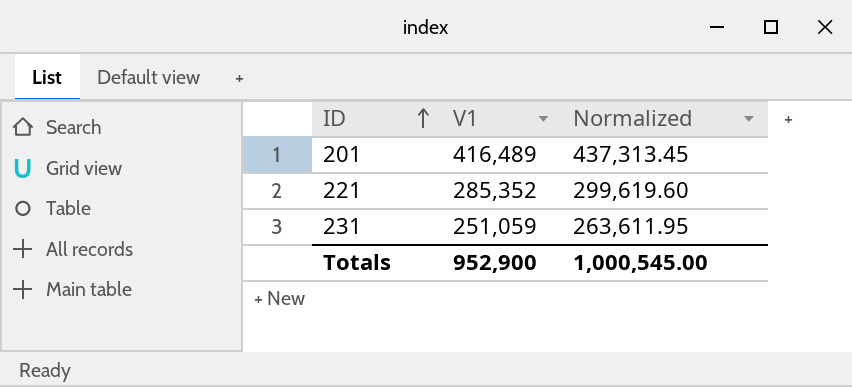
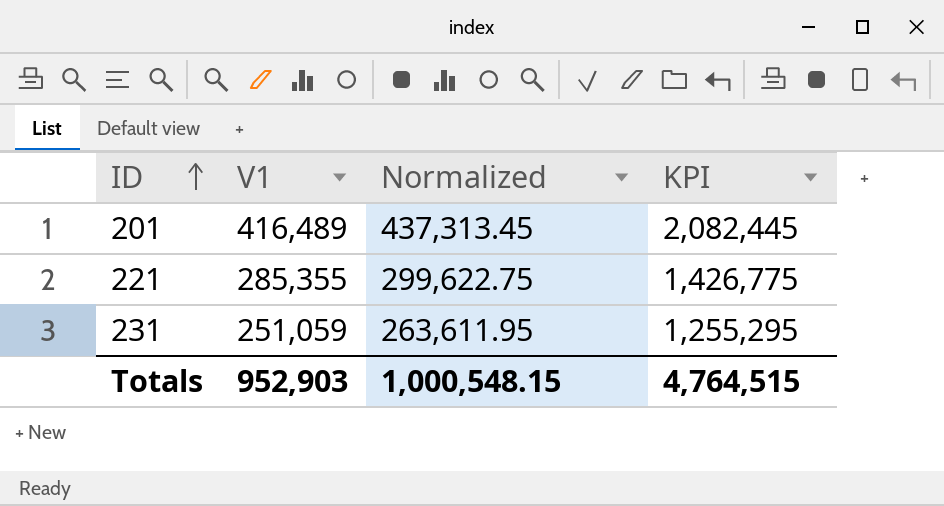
column KPI | formula: none -> [V1] * 5
221 | V1: 285,352 -> 285,355
221 | Normalized: 299,619.60 -> 299,622.75
Totals | V1: 952,900 -> 952,903
Totals | Normalized: 1,000,545.00 -> 1,000,548.15

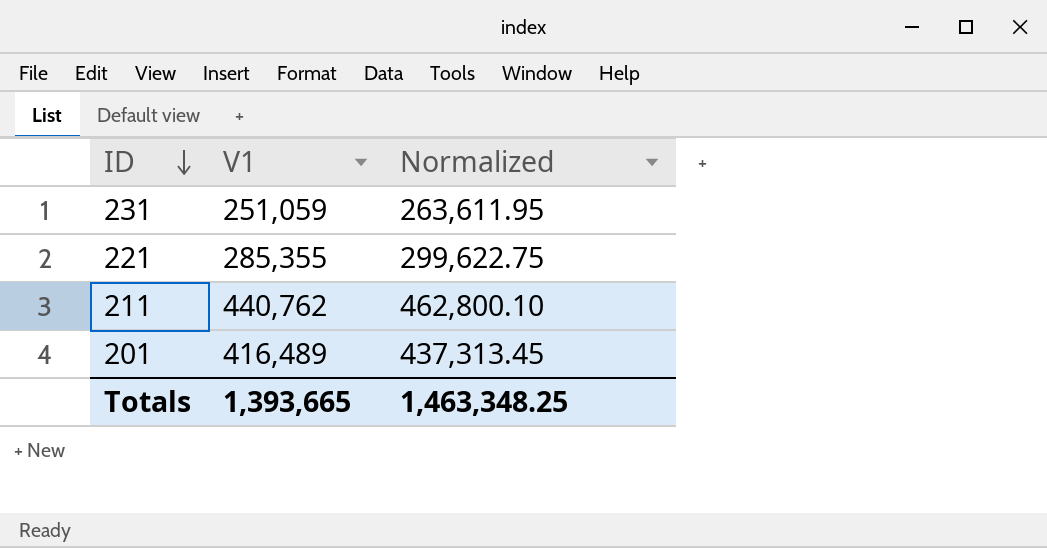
row order: ID ascending -> ID descending
column KPI | formula: [V1] * 5 -> none
row 211: none -> 440,762 | 462,800.10
Totals | V1: 952,903 -> 1,393,665
Totals | Normalized: 1,000,548.15 -> 1,463,348.25

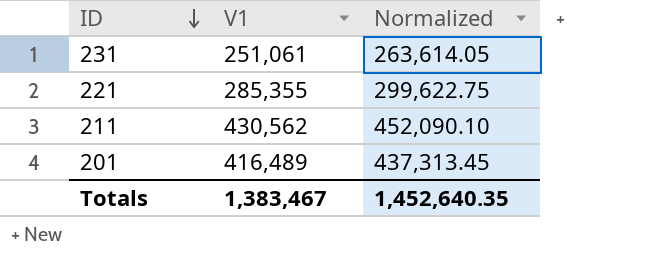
231 | V1: 251,059 -> 251,061
231 | Normalized: 263,611.95 -> 263,614.05
211 | V1: 440,762 -> 430,562
211 | Normalized: 462,800.10 -> 452,090.10
Totals | V1: 1,393,665 -> 1,383,467
Totals | Normalized: 1,463,348.25 -> 1,452,640.35

